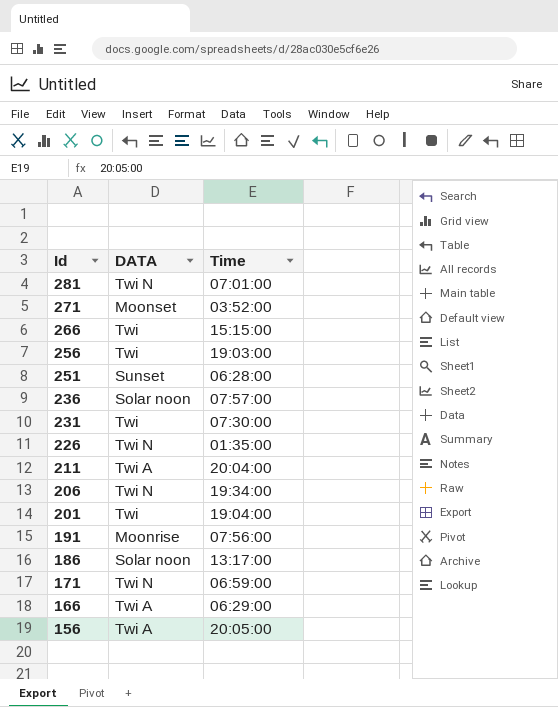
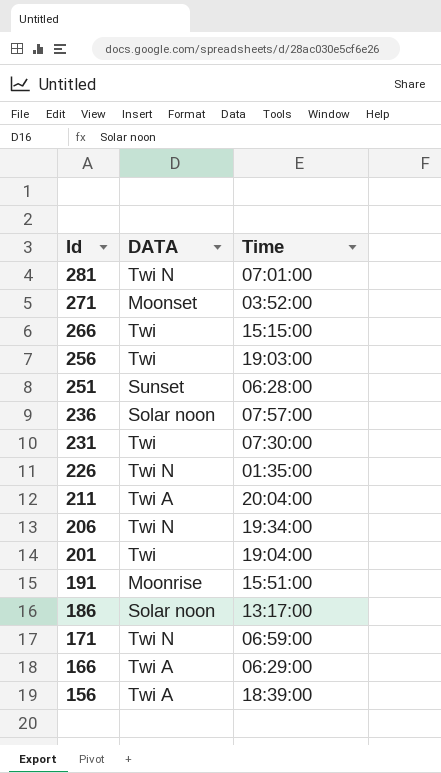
191 | Time: 07:56:00 -> 15:51:00
156 | Time: 20:05:00 -> 18:39:00

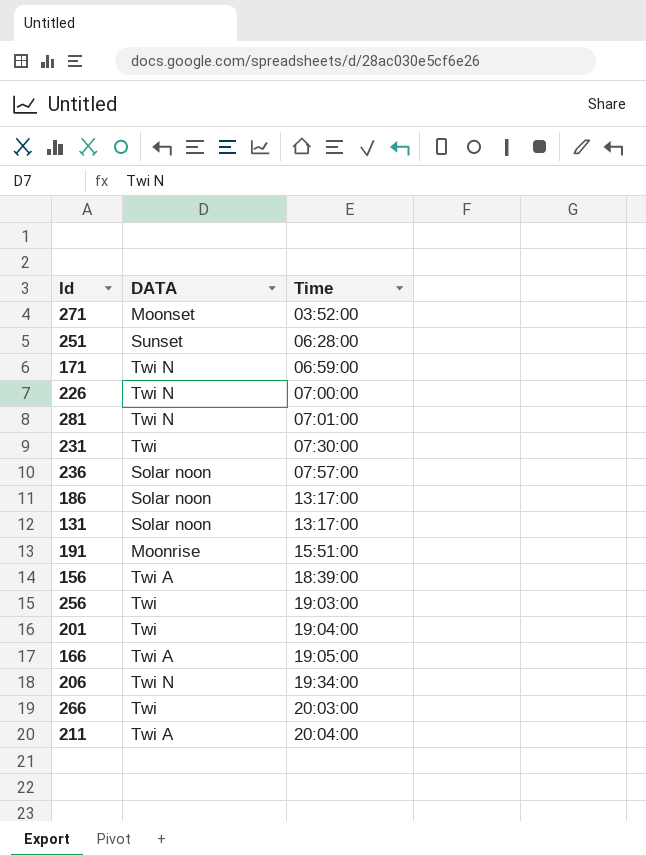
row order: Id descending -> Time ascending
226 | Time: 01:35:00 -> 07:00:00
row 131: none -> Solar noon | 13:17:00
166 | Time: 06:29:00 -> 19:05:00
266 | Time: 15:15:00 -> 20:03:00

